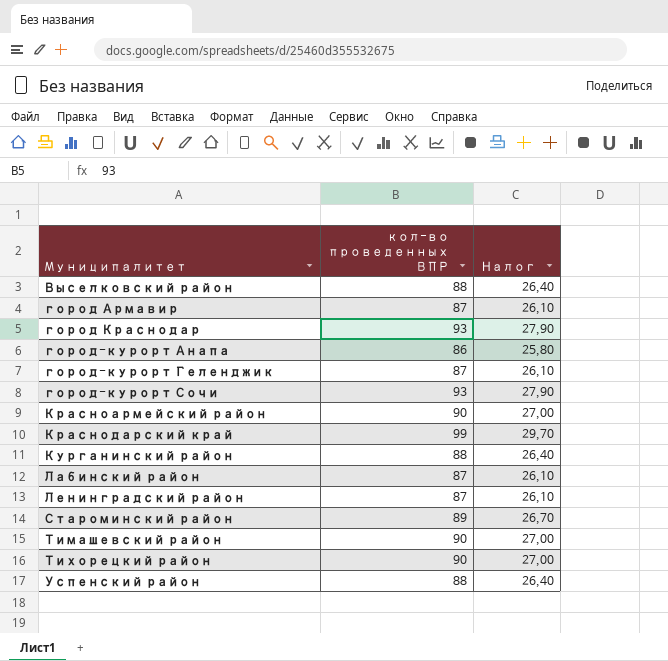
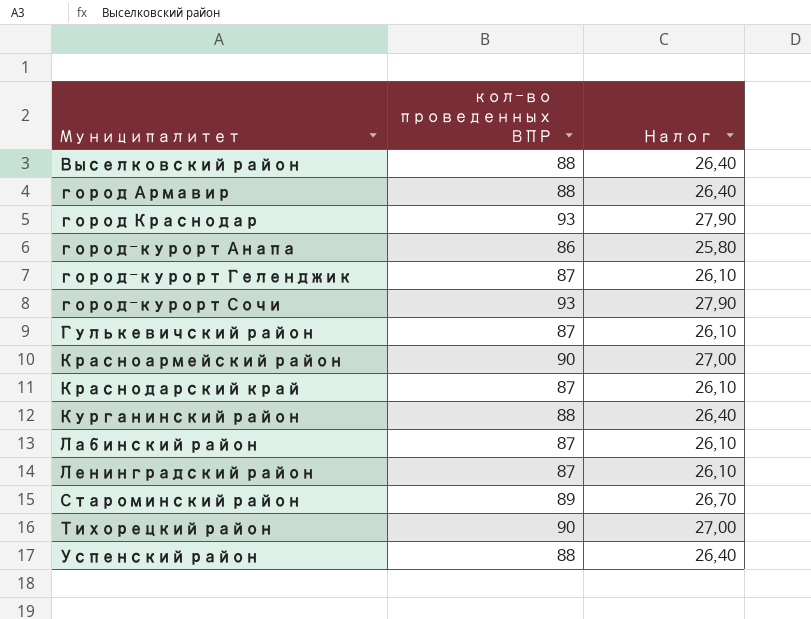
row Тимашевский район: 90 | 27,00 -> none
город Армавир | кол-во проведенных ВПР: 87 -> 88
город Армавир | Налог: 26,10 -> 26,40
row Гулькевичский район: none -> 87 | 26,10
Краснодарский край | кол-во проведенных ВПР: 99 -> 87
Краснодарский край | Налог: 29,70 -> 26,10

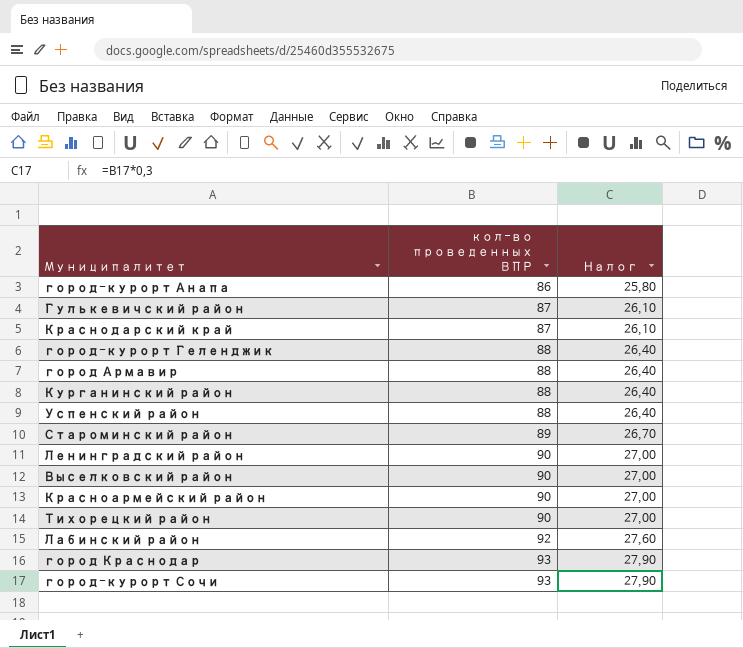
row order: Муниципалитет ascending -> кол-во проведенных ВПР ascending
город-курорт Геленджик | кол-во проведенных ВПР: 87 -> 88
город-курорт Геленджик | Налог: 26,10 -> 26,40
Ленинградский район | кол-во проведенных ВПР: 87 -> 90
Ленинградский район | Налог: 26,10 -> 27,00
Выселковский район | кол-во проведенных ВПР: 88 -> 90
Выселковский район | Налог: 26,40 -> 27,00
Лабинский район | кол-во проведенных ВПР: 87 -> 92
Лабинский район | Налог: 26,10 -> 27,60

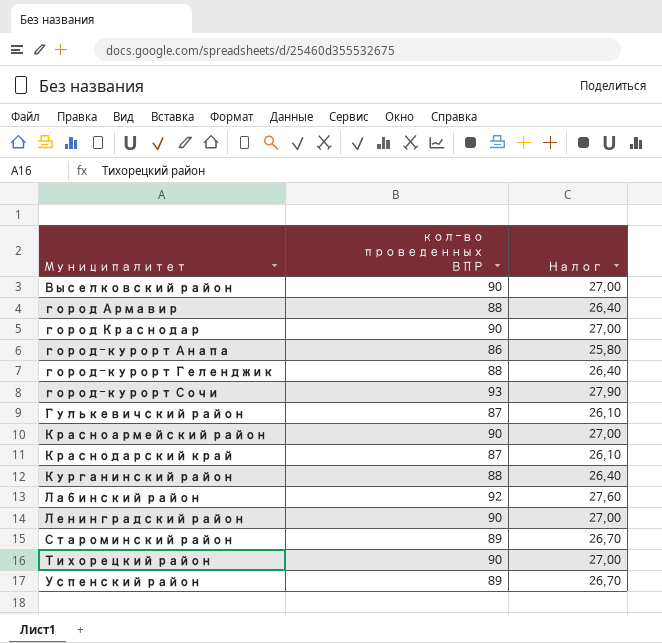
row order: кол-во проведенных ВПР ascending -> Муниципалитет ascending
город Краснодар | кол-во проведенных ВПР: 93 -> 90
город Краснодар | Налог: 27,90 -> 27,00
Успенский район | кол-во проведенных ВПР: 88 -> 89
Успенский район | Налог: 26,40 -> 26,70

